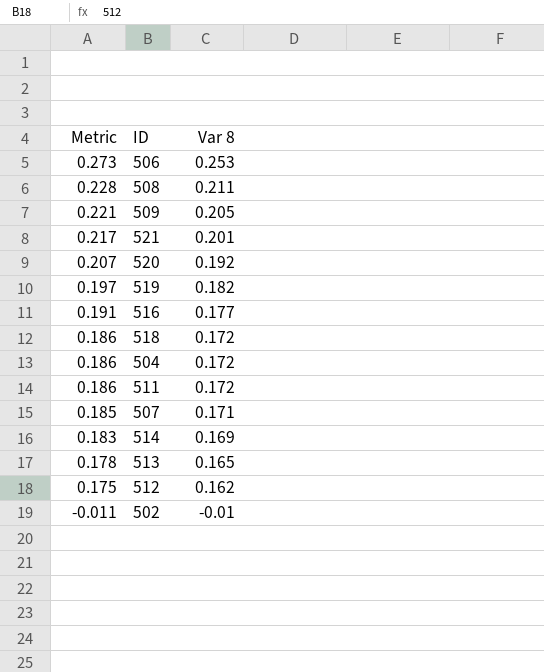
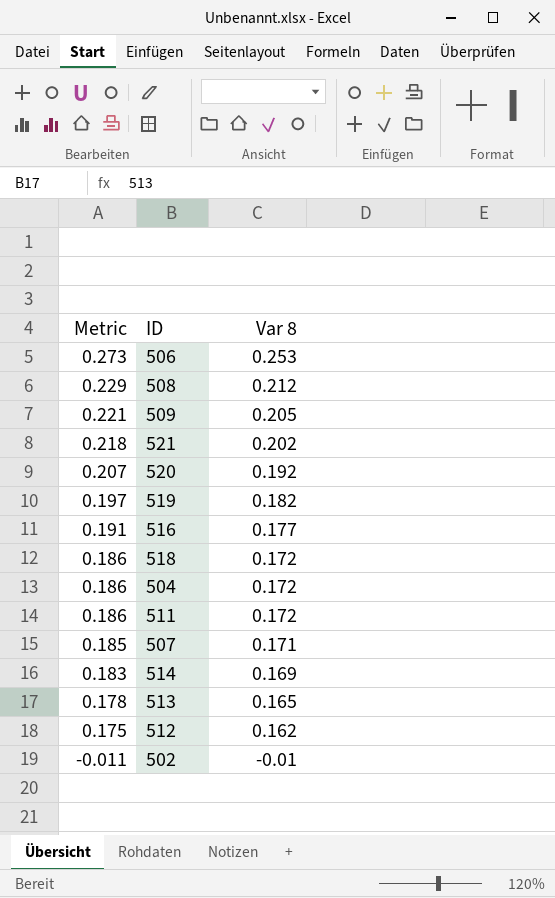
508 | Metric: 0.228 -> 0.229
508 | Var 8: 0.211 -> 0.212
521 | Metric: 0.217 -> 0.218
521 | Var 8: 0.201 -> 0.202

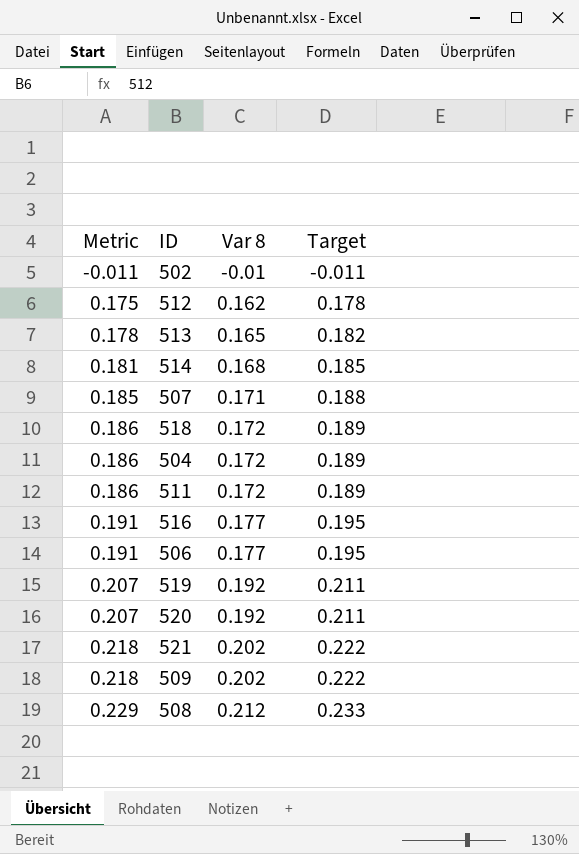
row order: Metric descending -> Metric ascending
column Target | formula: none -> [Var 8] * 1.1
514 | Metric: 0.183 -> 0.181
514 | Var 8: 0.169 -> 0.168
506 | Metric: 0.273 -> 0.191
506 | Var 8: 0.253 -> 0.177
519 | Metric: 0.197 -> 0.207
519 | Var 8: 0.182 -> 0.192
509 | Metric: 0.221 -> 0.218
509 | Var 8: 0.205 -> 0.202

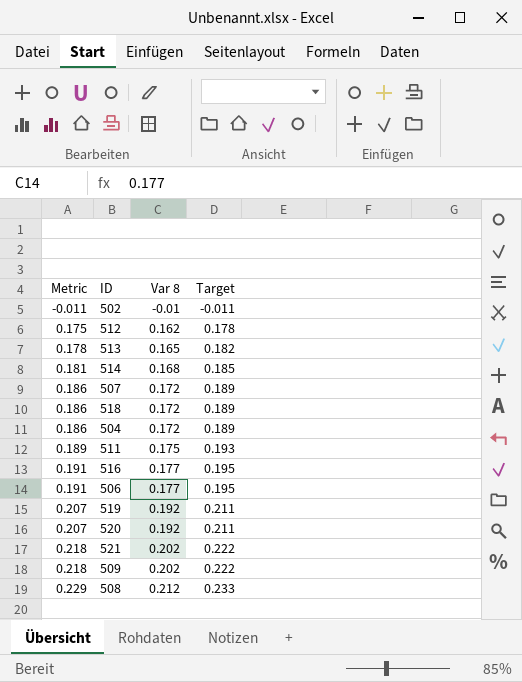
507 | Metric: 0.185 -> 0.186
507 | Var 8: 0.171 -> 0.172
507 | Target: 0.188 -> 0.189
511 | Metric: 0.186 -> 0.189
511 | Var 8: 0.172 -> 0.175
511 | Target: 0.189 -> 0.193

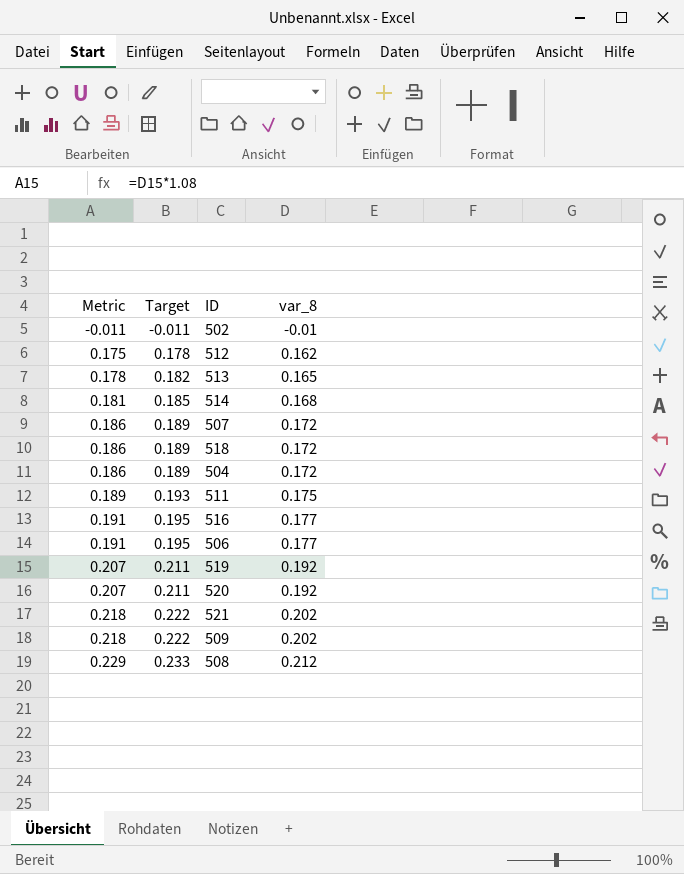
column Target | position: 4 -> 2
column name: Var 8 -> var_8

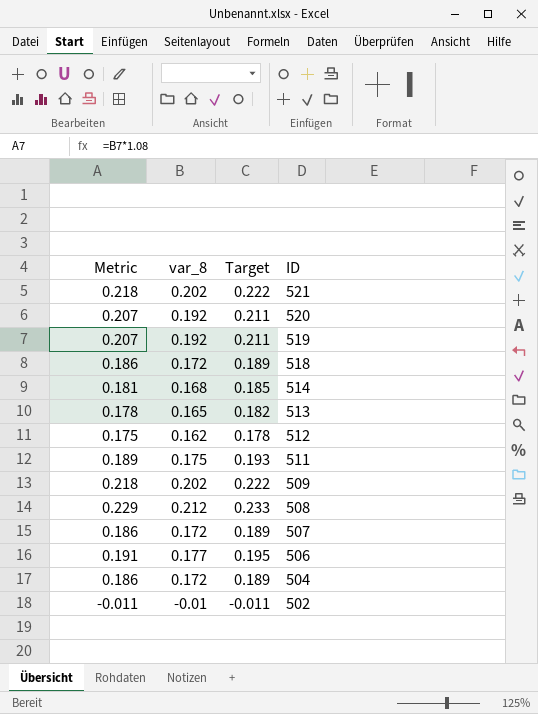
row order: Metric ascending -> ID descending
column var_8 | position: 4 -> 2
row 516: 0.191 | 0.195 | 0.177 -> none

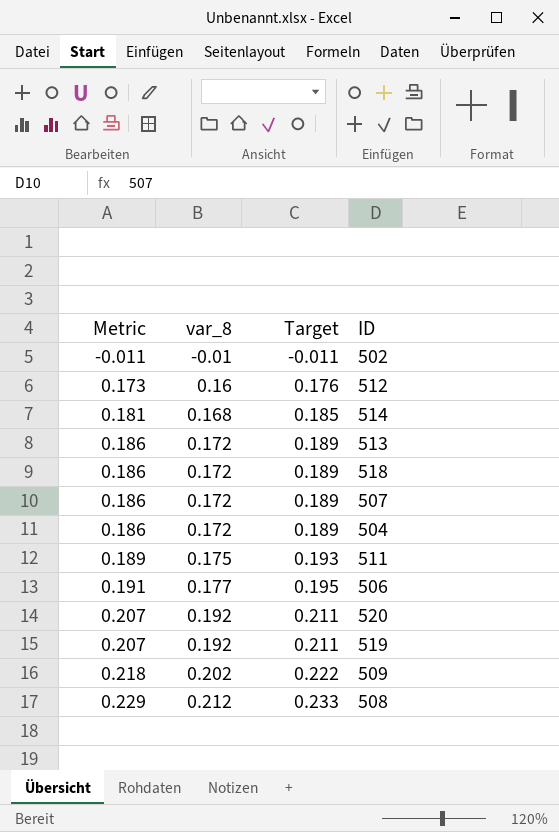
row order: ID descending -> Metric ascending
row 521: 0.218 | 0.202 | 0.222 -> none
512 | Metric: 0.175 -> 0.173
512 | var_8: 0.162 -> 0.16
512 | Target: 0.178 -> 0.176
513 | Metric: 0.178 -> 0.186
513 | var_8: 0.165 -> 0.172
513 | Target: 0.182 -> 0.189

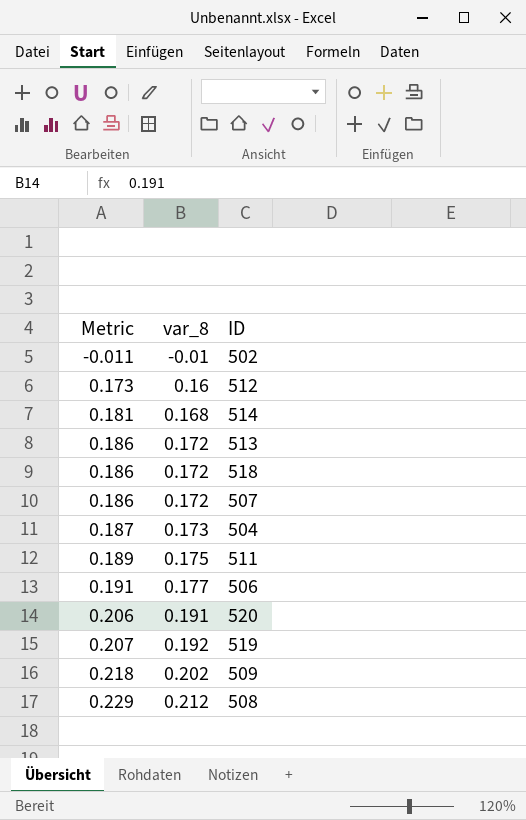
column Target | formula: [var_8] * 1.1 -> none
504 | Metric: 0.186 -> 0.187
504 | var_8: 0.172 -> 0.173
520 | Metric: 0.207 -> 0.206
520 | var_8: 0.192 -> 0.191

